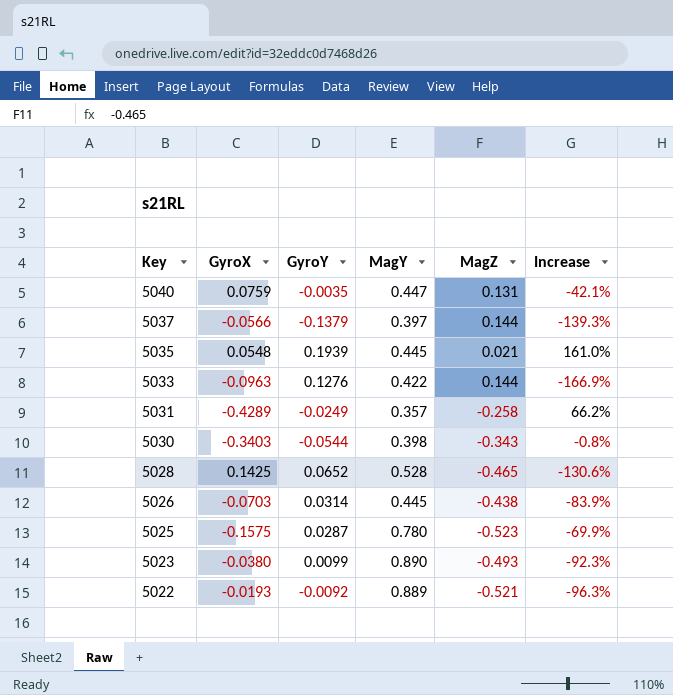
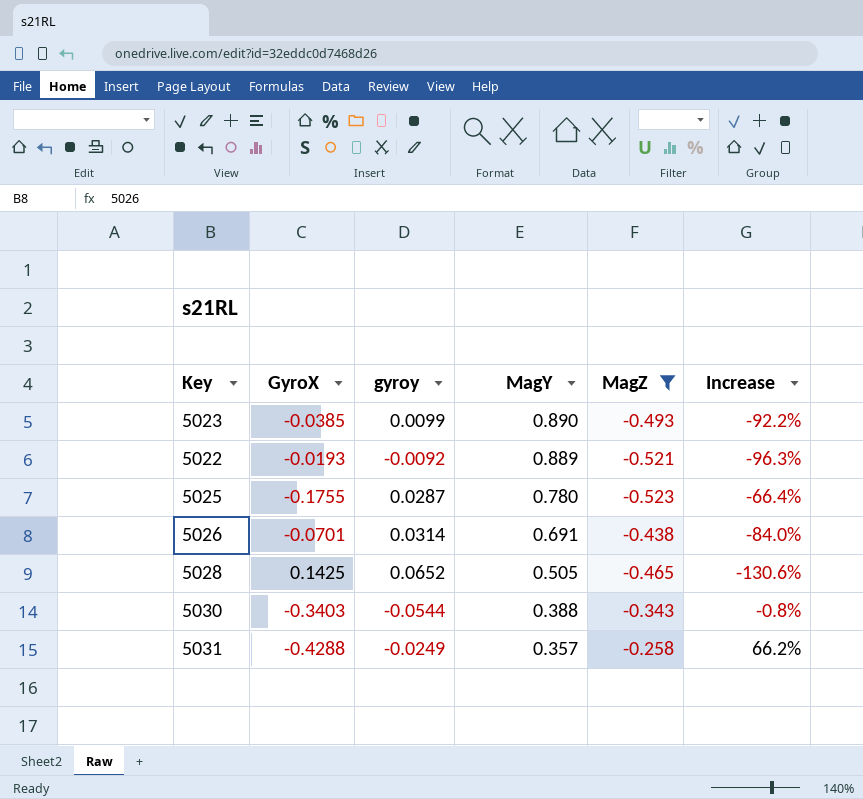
filter: none -> MagZ <= -0.258
row order: Key descending -> MagY descending
column name: GyroY -> gyroy
5023 | GyroX: -0.0380 -> -0.0385
5023 | Increase: -92.3% -> -92.2%
5025 | GyroX: -0.1575 -> -0.1755
5025 | Increase: -69.9% -> -66.4%
5026 | GyroX: -0.0703 -> -0.0701
5026 | MagY: 0.445 -> 0.691
5026 | Increase: -83.9% -> -84.0%
5028 | MagY: 0.528 -> 0.505
5030 | MagY: 0.398 -> 0.388
5031 | GyroX: -0.4289 -> -0.4288

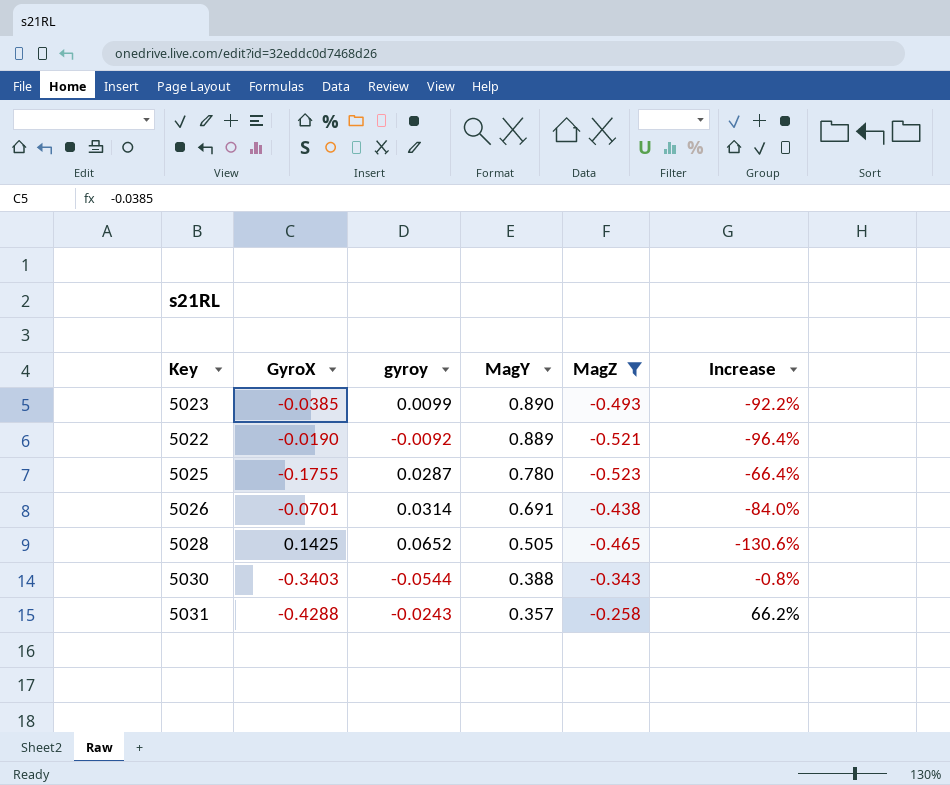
5022 | GyroX: -0.0193 -> -0.0190
5022 | Increase: -96.3% -> -96.4%
5031 | gyroy: -0.0249 -> -0.0243

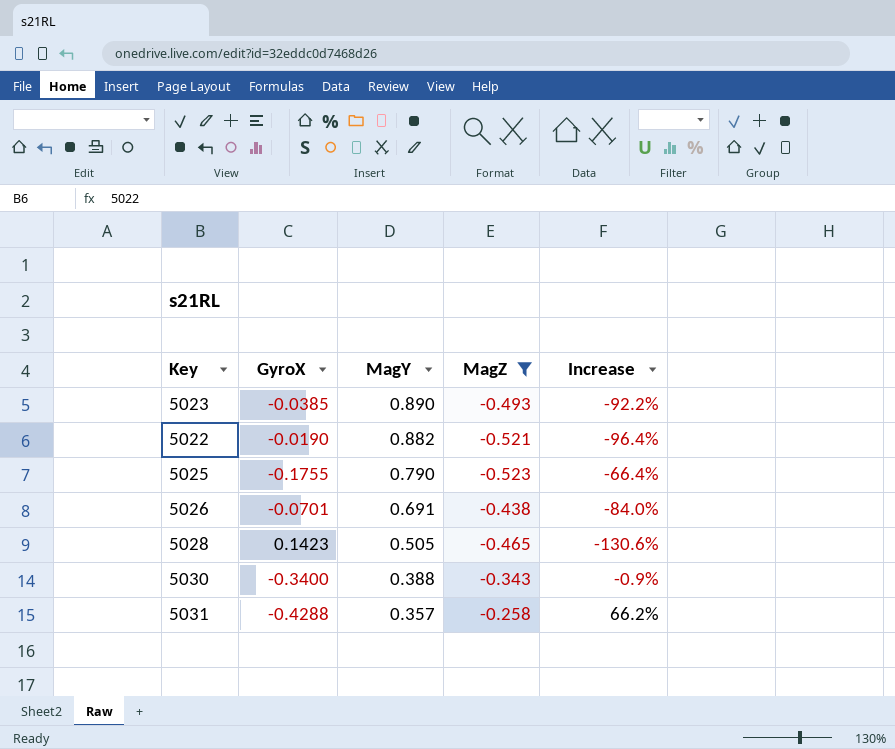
column gyroy | position: 3 -> none
5022 | MagY: 0.889 -> 0.882
5025 | MagY: 0.780 -> 0.790
5028 | GyroX: 0.1425 -> 0.1423
5030 | GyroX: -0.3403 -> -0.3400
5030 | Increase: -0.8% -> -0.9%

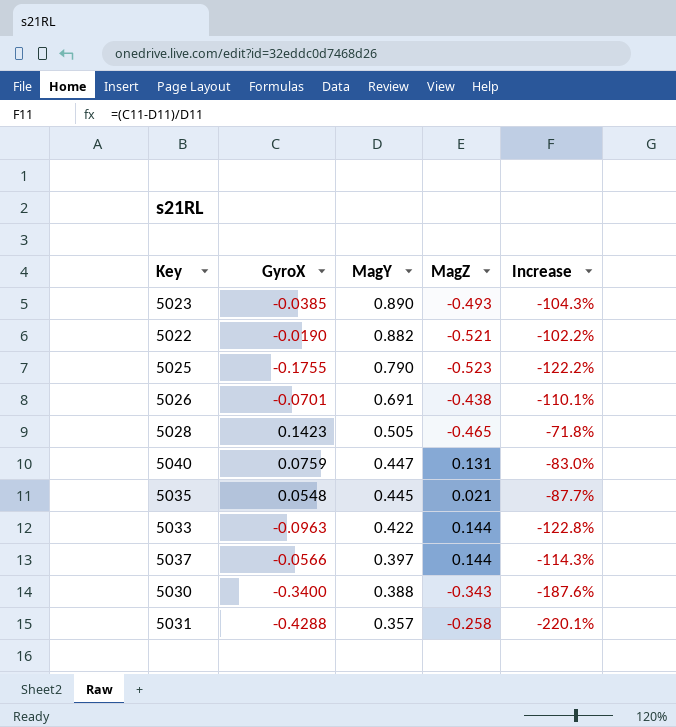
filter: MagZ <= -0.258 -> none
column Increase | formula: ([GyroX] - [MagZ]) / [MagZ] -> ([GyroX] - [MagY]) / [MagY]

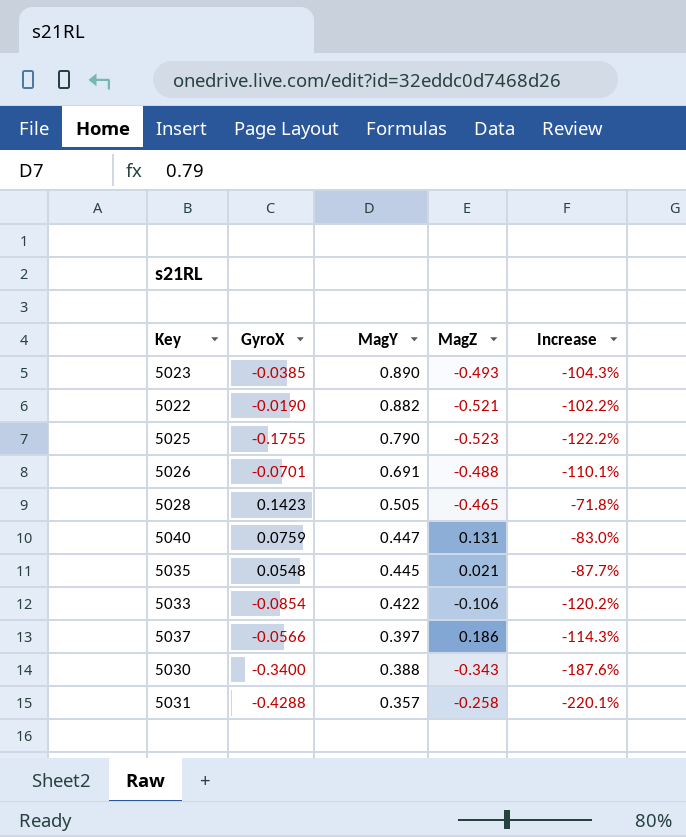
5026 | MagZ: -0.438 -> -0.488
5033 | GyroX: -0.0963 -> -0.0854
5033 | MagZ: 0.144 -> -0.106
5033 | Increase: -122.8% -> -120.2%
5037 | MagZ: 0.144 -> 0.186

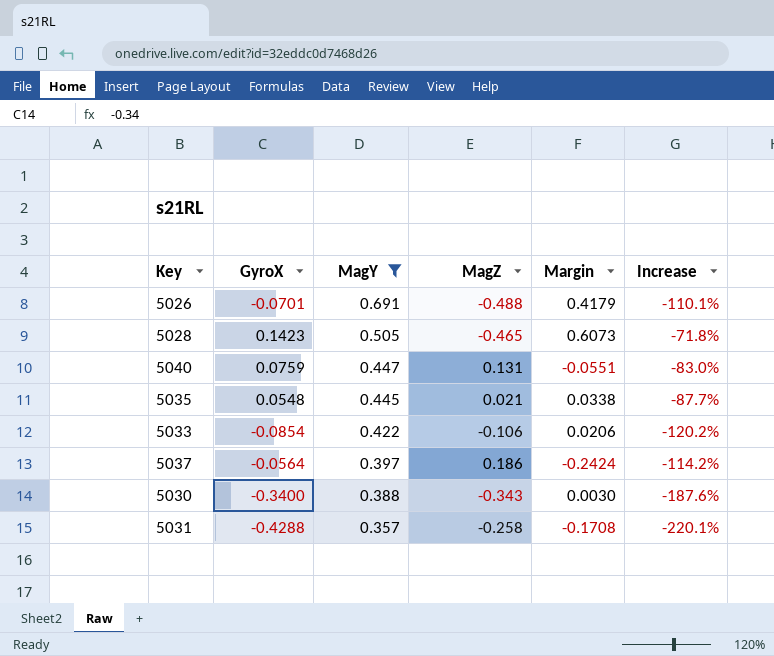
filter: none -> MagY <= 0.691
column Margin | formula: none -> [GyroX] - [MagZ]
5037 | GyroX: -0.0566 -> -0.0564
5037 | Increase: -114.3% -> -114.2%

